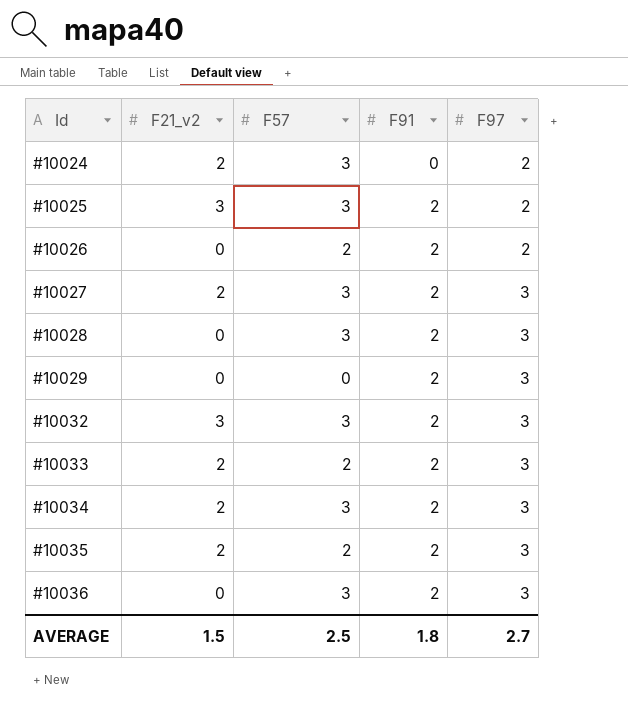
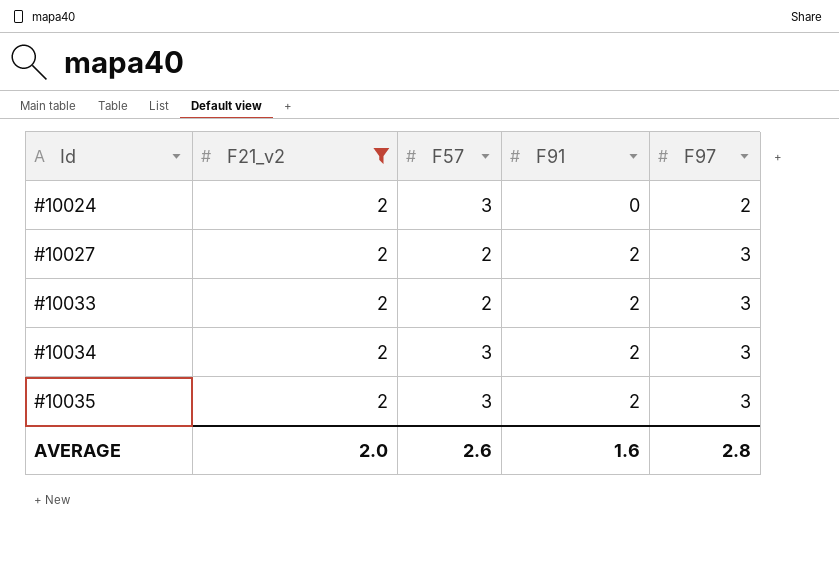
filter: none -> F21_v2 = 2
#10027 | F57: 3 -> 2
#10035 | F57: 2 -> 3
AVERAGE | F21_v2: 1.5 -> 2.0
AVERAGE | F57: 2.5 -> 2.6
AVERAGE | F91: 1.8 -> 1.6
AVERAGE | F97: 2.7 -> 2.8

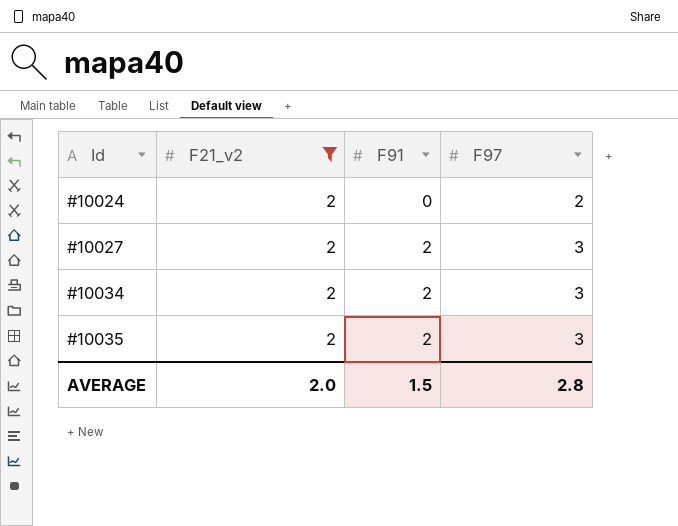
column F57 | position: 3 -> none
row #10033: 2 | 2 | 2 | 3 -> none
AVERAGE | F91: 1.6 -> 1.5

